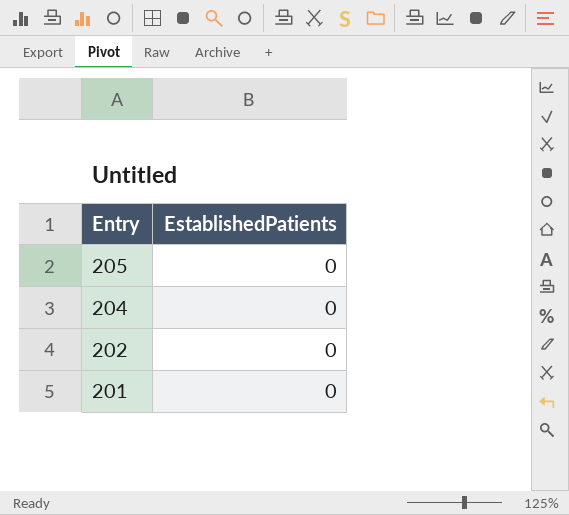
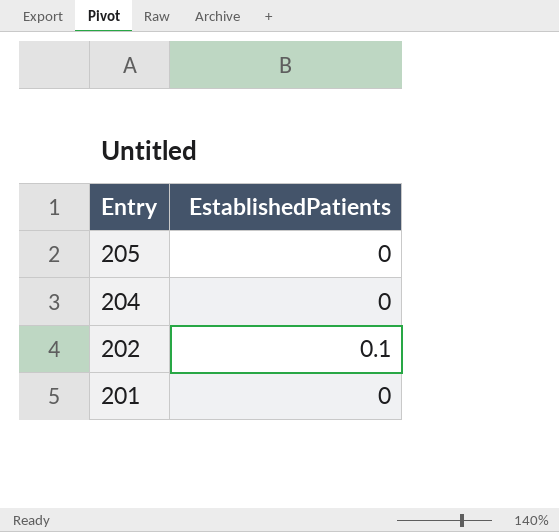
202 | EstablishedPatients: 0 -> 0.1

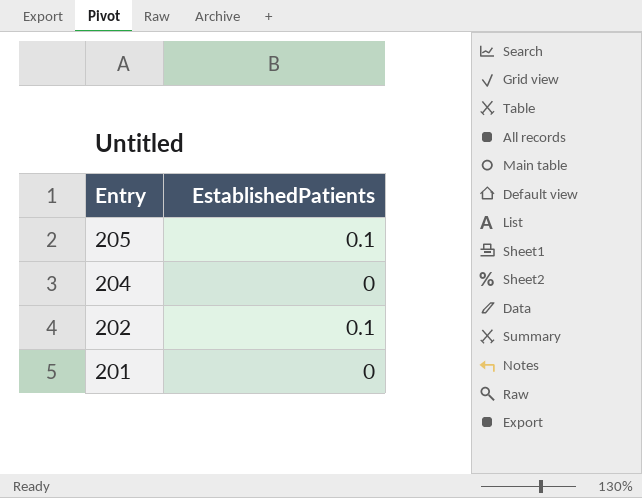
205 | EstablishedPatients: 0 -> 0.1

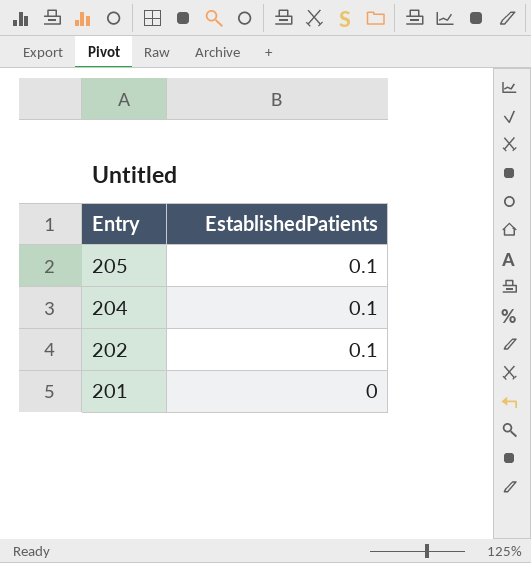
204 | EstablishedPatients: 0 -> 0.1

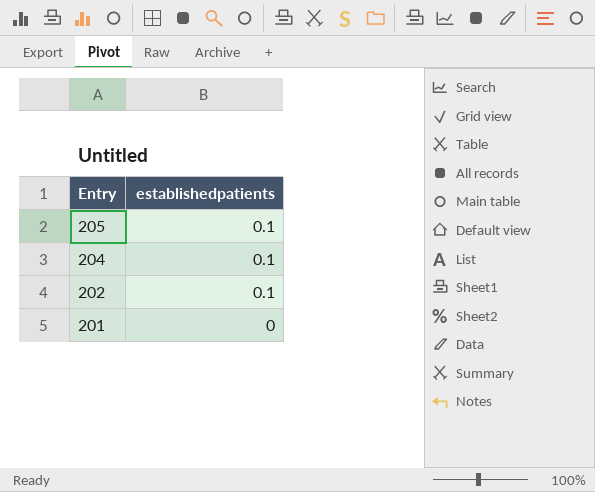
column name: EstablishedPatients -> establishedpatients

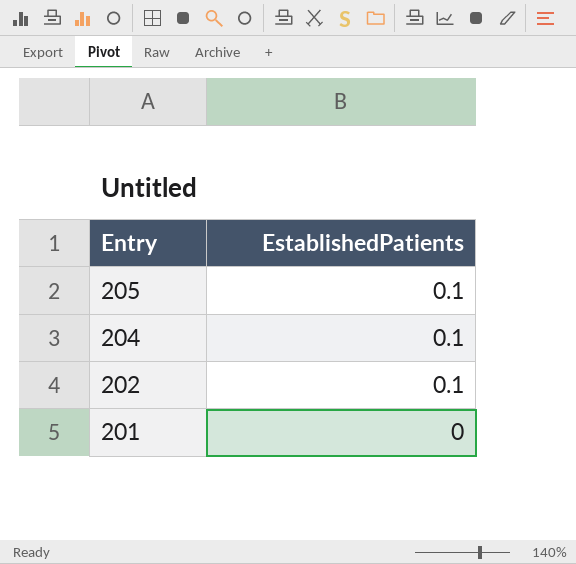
column name: establishedpatients -> EstablishedPatients

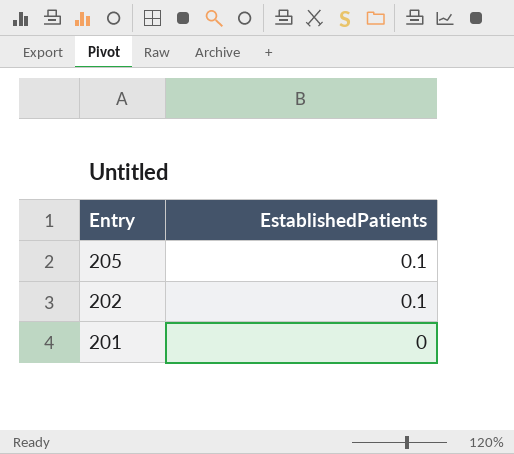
row 204: 0.1 -> none

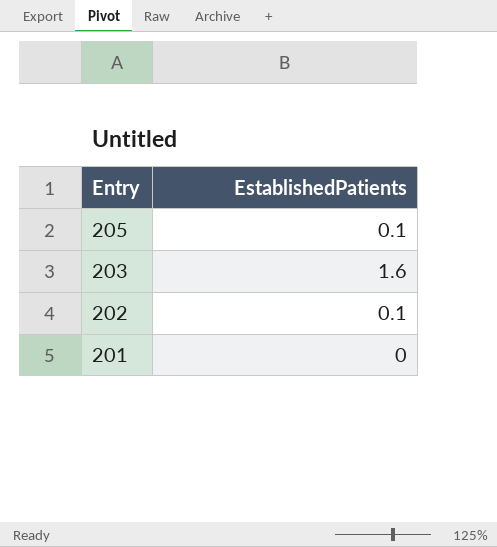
row 203: none -> 1.6

